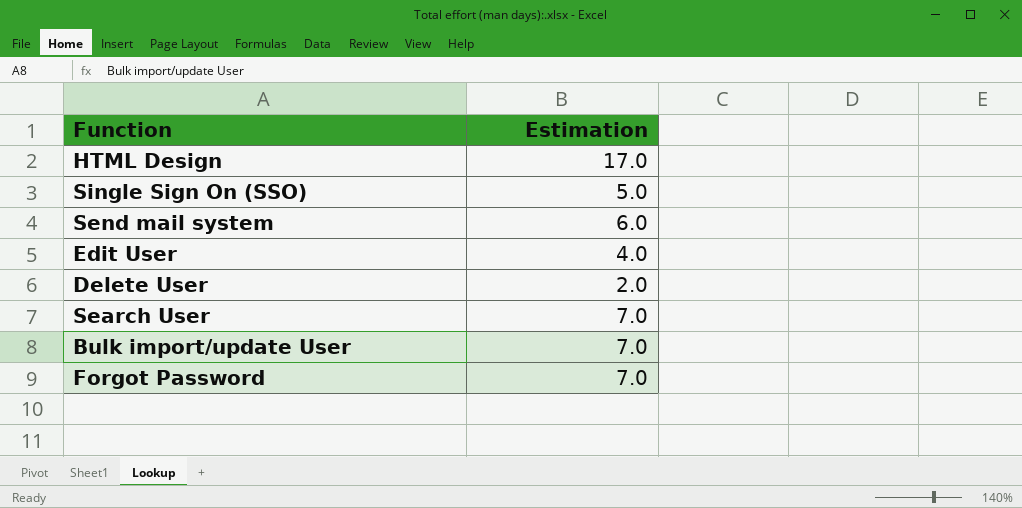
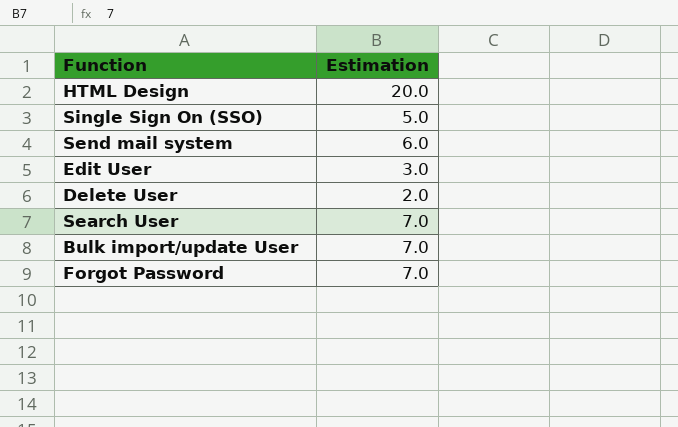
HTML Design | Estimation: 17.0 -> 20.0
Edit User | Estimation: 4.0 -> 3.0

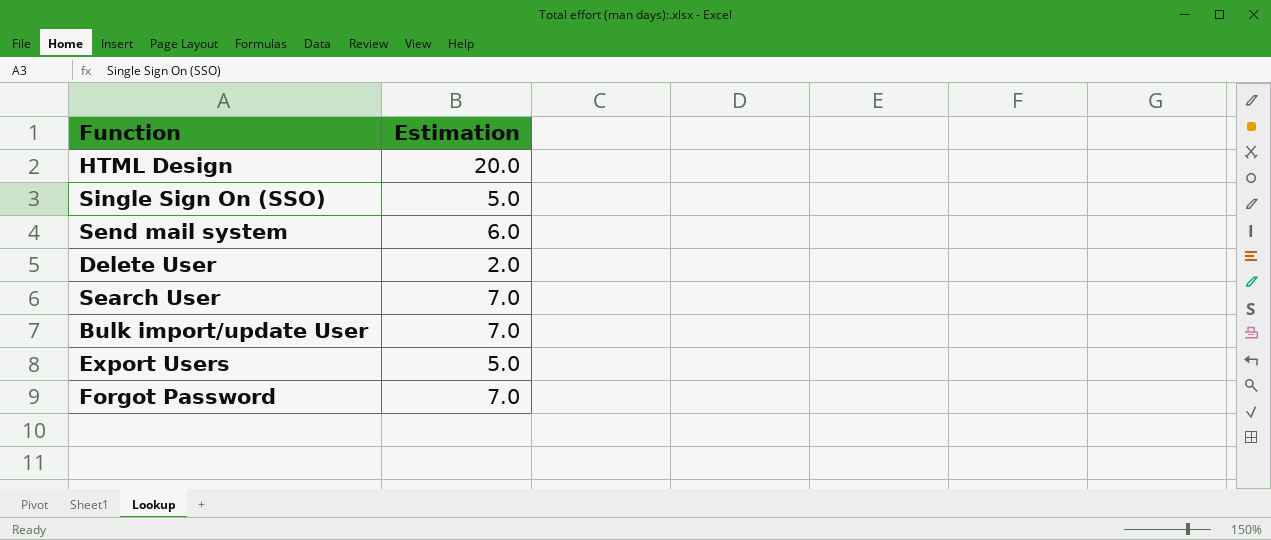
row Edit User: 3.0 -> none
row Export Users: none -> 5.0

